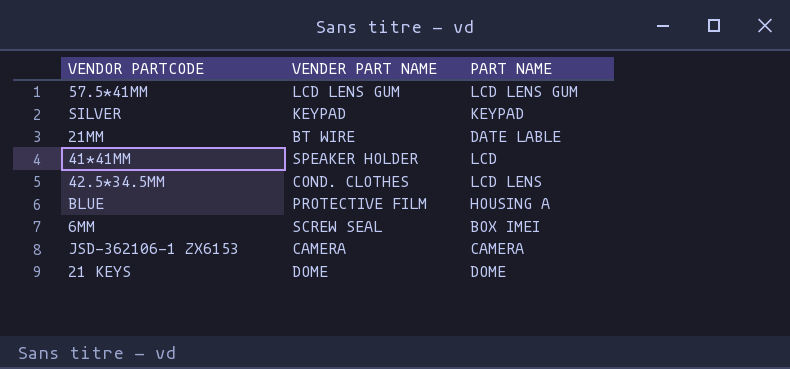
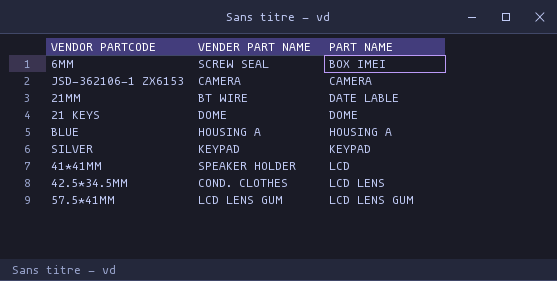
row order: none -> PART NAME ascending
BLUE | VENDER PART NAME: PROTECTIVE FILM -> HOUSING A

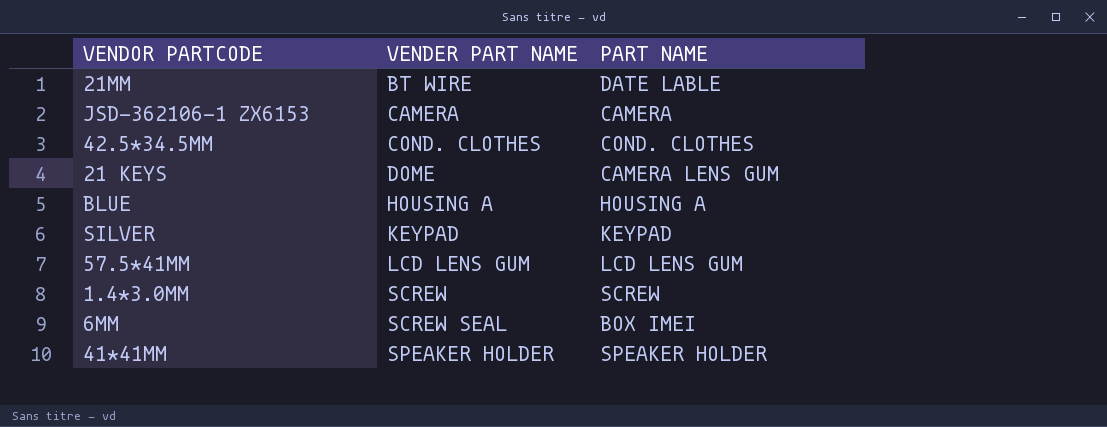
row order: PART NAME ascending -> VENDER PART NAME ascending
42.5*34.5MM | PART NAME: LCD LENS -> COND. CLOTHES
21 KEYS | PART NAME: DOME -> CAMERA LENS GUM
row 1.4*3.0MM: none -> SCREW | SCREW
41*41MM | PART NAME: LCD -> SPEAKER HOLDER

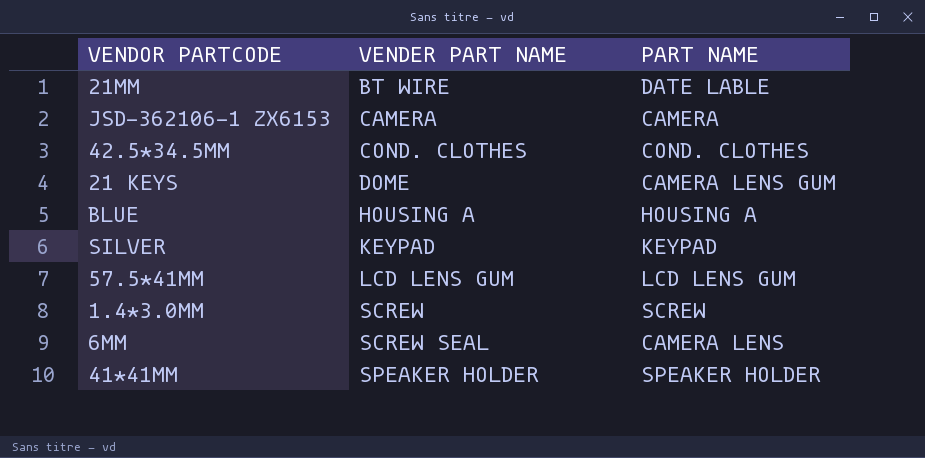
6MM | PART NAME: BOX IMEI -> CAMERA LENS

